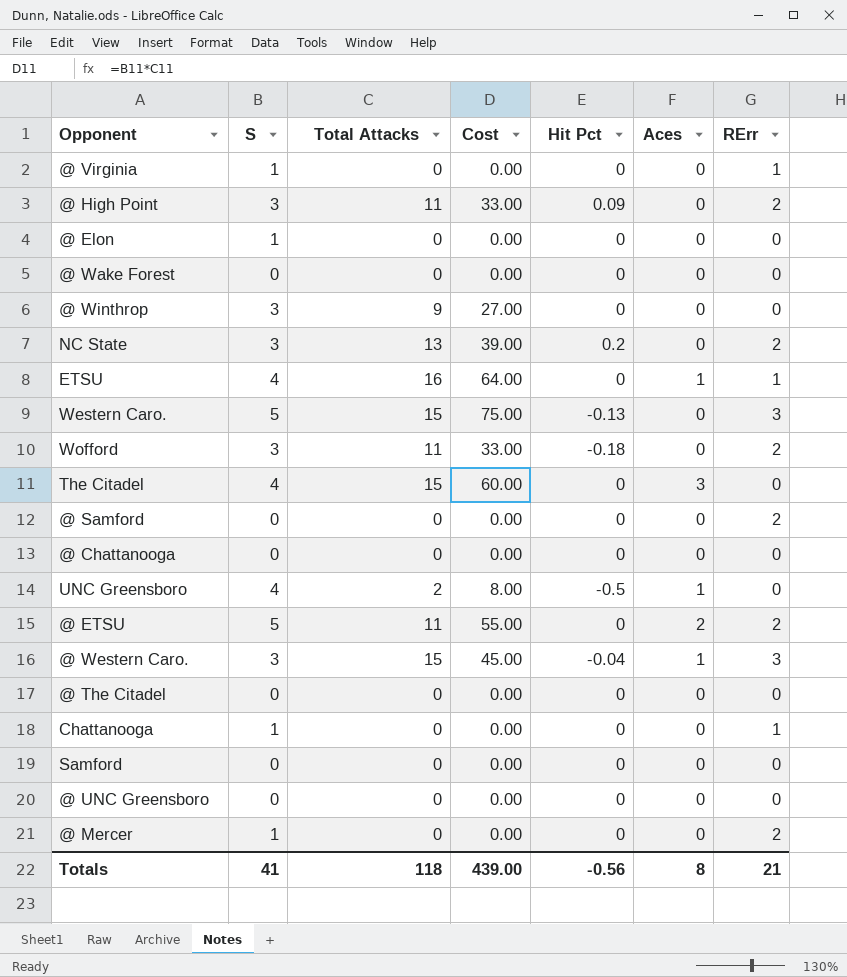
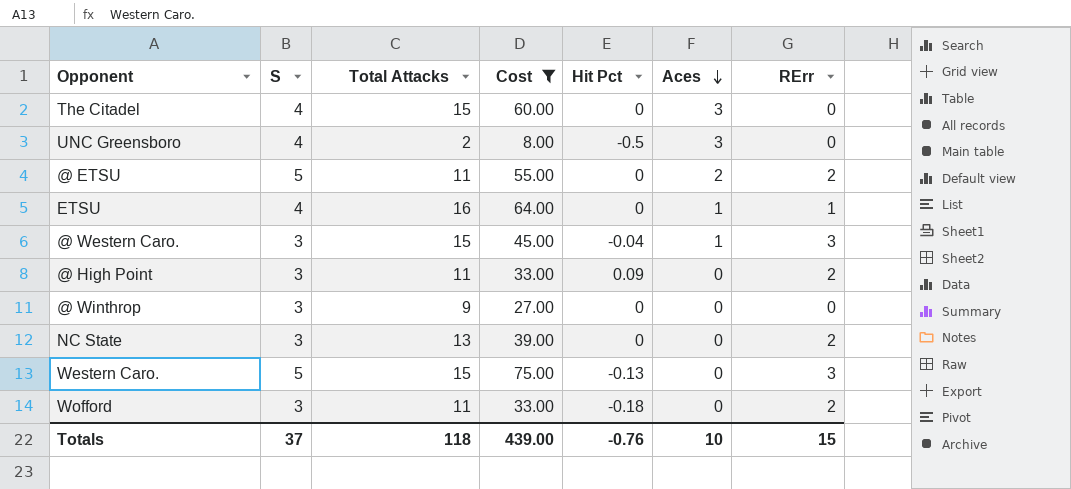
filter: none -> Cost != 0.00
row order: none -> Aces descending
UNC Greensboro | Aces: 1 -> 3
NC State | Hit Pct: 0.2 -> 0
Totals | S: 41 -> 37
Totals | Hit Pct: -0.56 -> -0.76
Totals | Aces: 8 -> 10
Totals | RErr: 21 -> 15

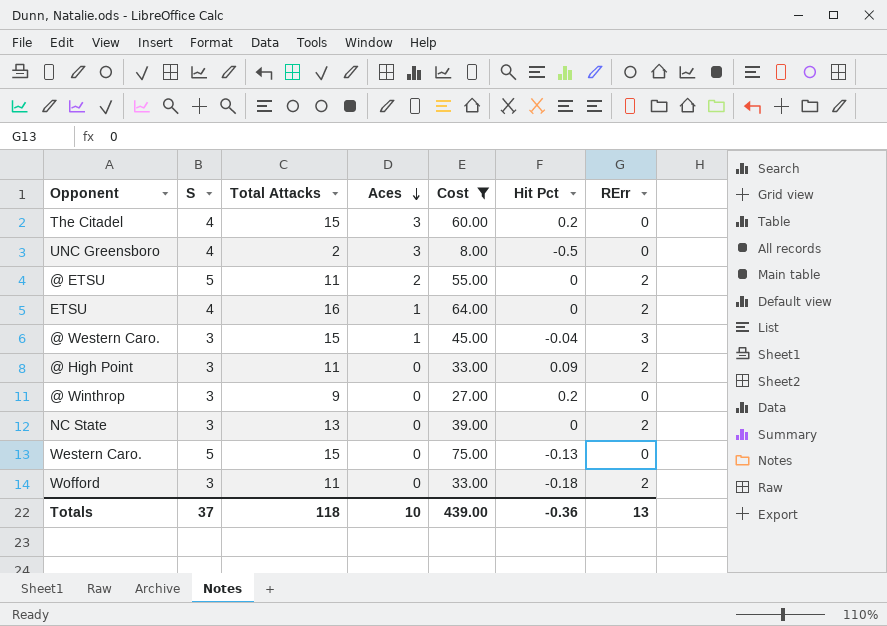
column Aces | position: 6 -> 4
The Citadel | Hit Pct: 0 -> 0.2
ETSU | RErr: 1 -> 2
@ Winthrop | Hit Pct: 0 -> 0.2
Western Caro. | RErr: 3 -> 0
Totals | Hit Pct: -0.76 -> -0.36
Totals | RErr: 15 -> 13

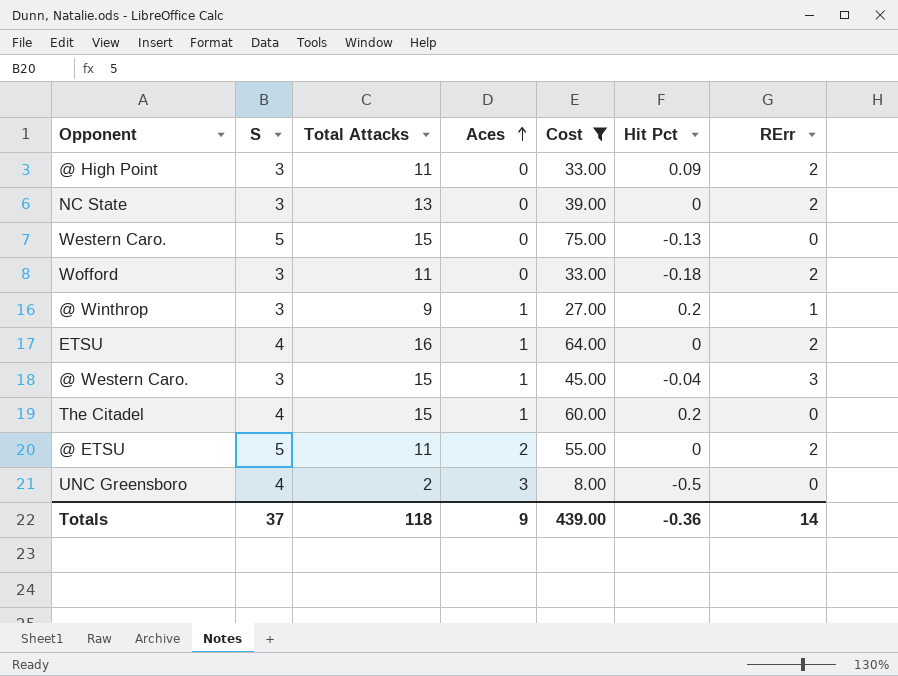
row order: Aces descending -> Aces ascending
@ Winthrop | Aces: 0 -> 1
@ Winthrop | RErr: 0 -> 1
The Citadel | Aces: 3 -> 1
Totals | Aces: 10 -> 9
Totals | RErr: 13 -> 14

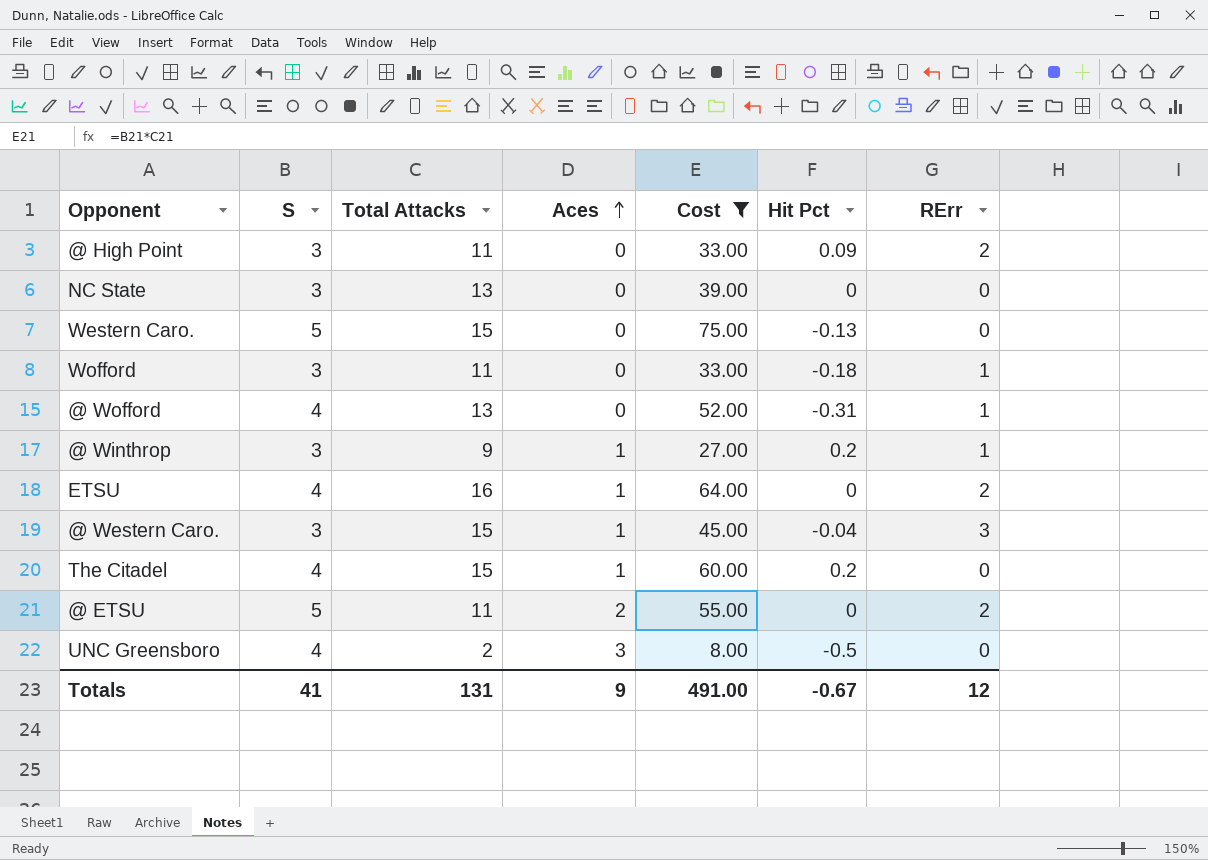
NC State | RErr: 2 -> 0
Wofford | RErr: 2 -> 1
row @ Wofford: none -> 4 | 13 | 0 | 52.00 | -0.31 | 1
Totals | S: 37 -> 41
Totals | Total Attacks: 118 -> 131
Totals | Cost: 439.00 -> 491.00
Totals | Hit Pct: -0.36 -> -0.67
Totals | RErr: 14 -> 12

